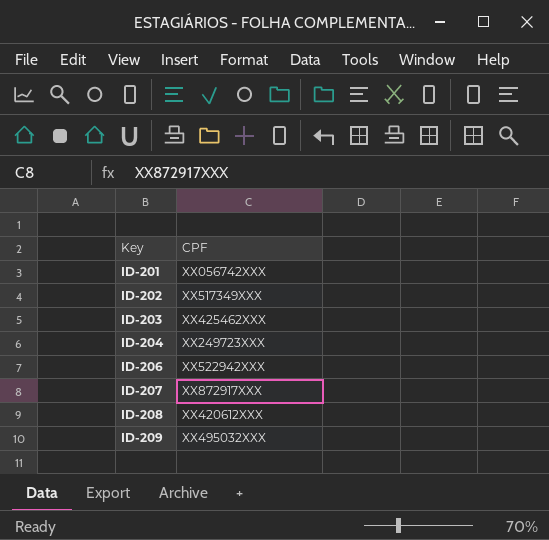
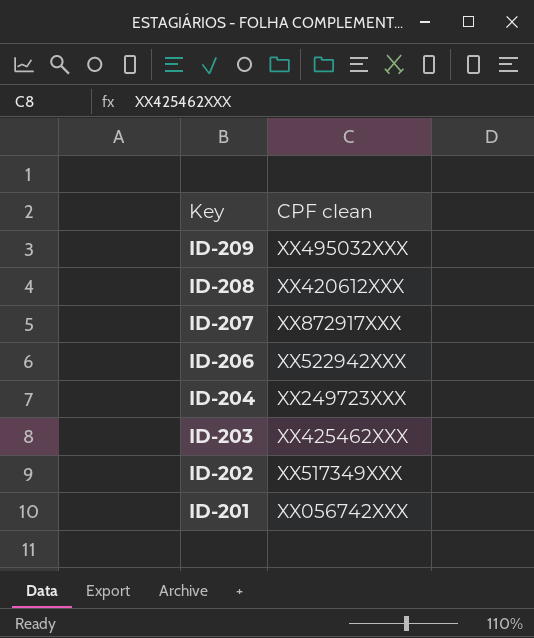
row order: Key ascending -> Key descending
column name: CPF -> CPF clean

